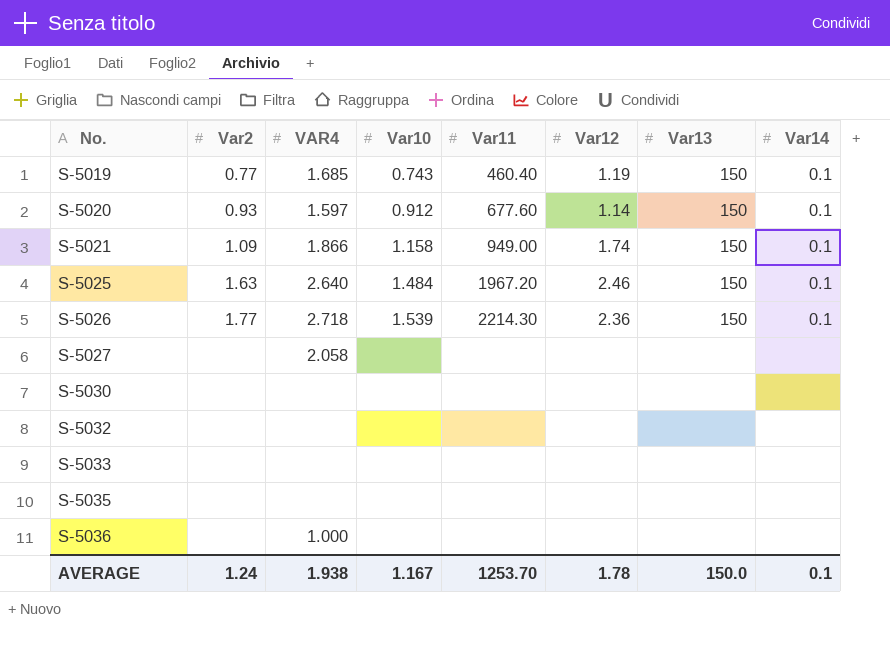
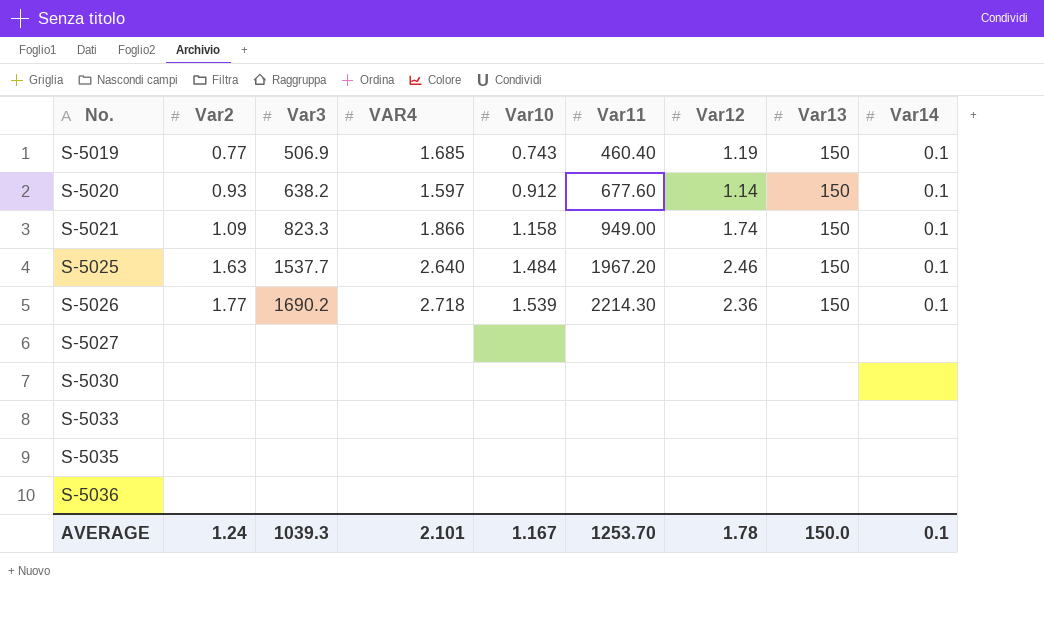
column Var3 | position: none -> 3
row S-5032: none | none | none | none | none | none | none -> none
S-5027 | VAR4: 2.058 -> none
S-5036 | VAR4: 1.000 -> none
AVERAGE | VAR4: 1.938 -> 2.101

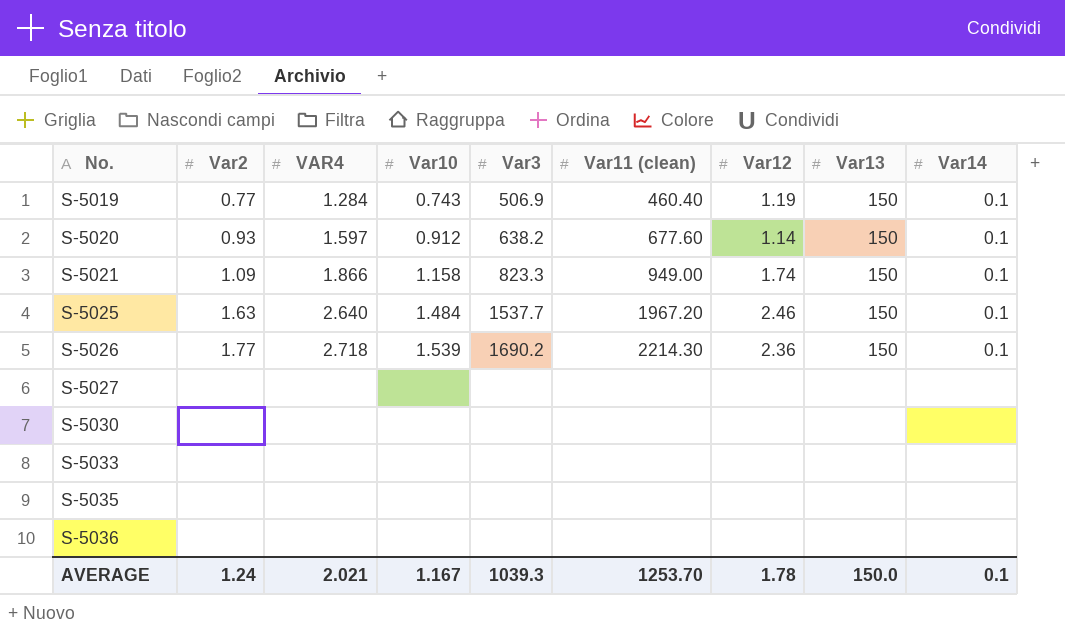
column Var3 | position: 3 -> 5
column name: Var11 -> Var11 (clean)
S-5019 | VAR4: 1.685 -> 1.284
AVERAGE | VAR4: 2.101 -> 2.021

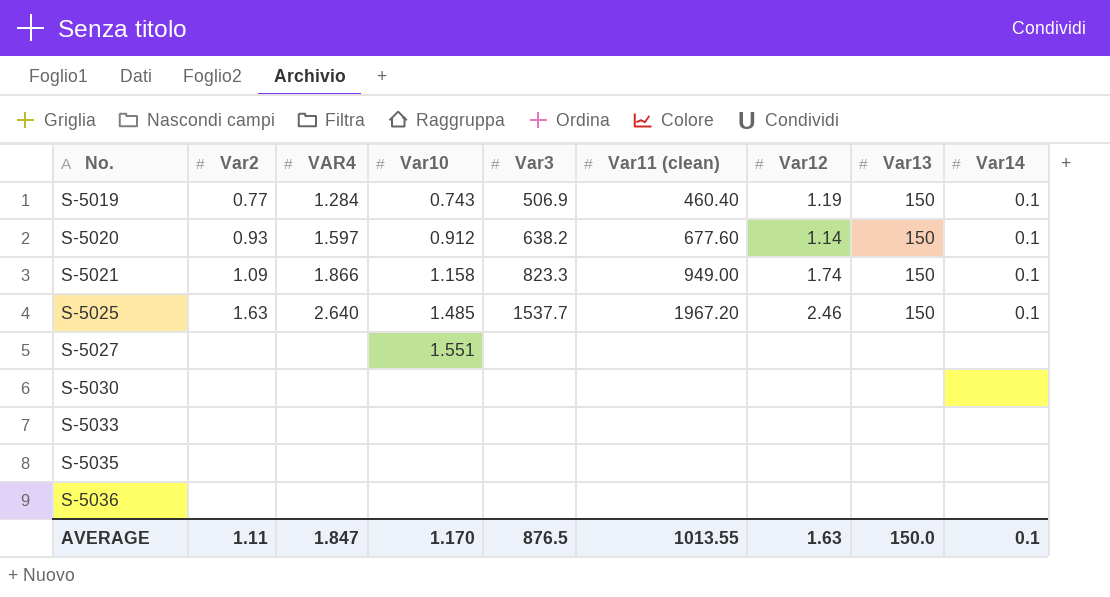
row S-5026: 1.77 | 2.718 | 1.539 | 1690.2 | 2214.30 | 2.36 | 150 | 0.1 -> none
S-5025 | Var10: 1.484 -> 1.485
S-5027 | Var10: none -> 1.551
AVERAGE | Var2: 1.24 -> 1.11
AVERAGE | VAR4: 2.021 -> 1.847
AVERAGE | Var10: 1.167 -> 1.170
AVERAGE | Var3: 1039.3 -> 876.5
AVERAGE | Var11 (clean): 1253.70 -> 1013.55
AVERAGE | Var12: 1.78 -> 1.63

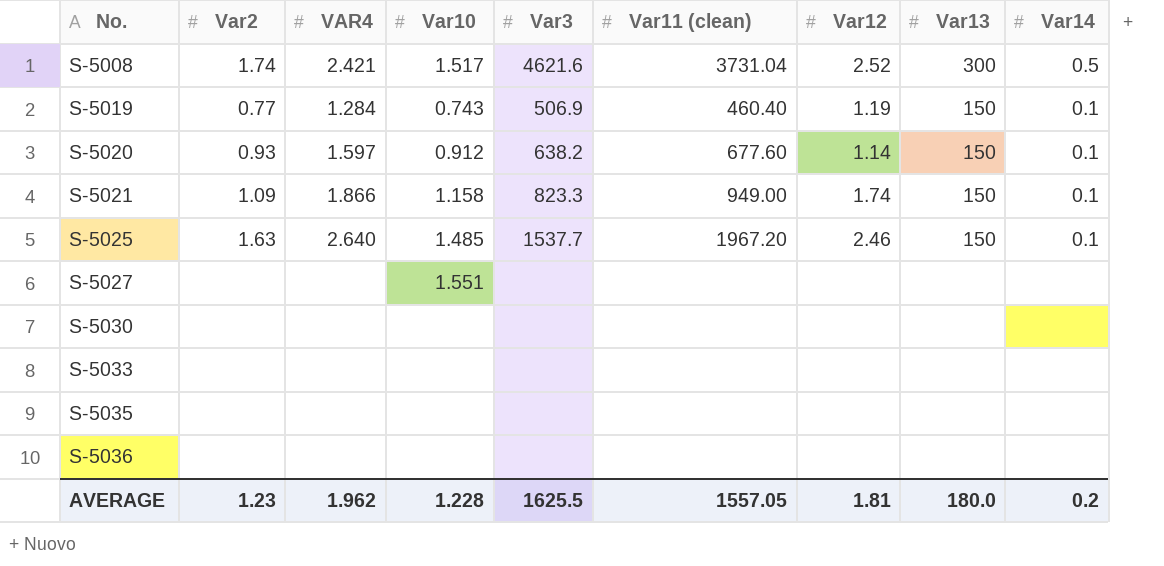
row S-5008: none -> 1.74 | 2.421 | 1.517 | 4621.6 | 3731.04 | 2.52 | 300 | 0.5
AVERAGE | Var2: 1.11 -> 1.23
AVERAGE | VAR4: 1.847 -> 1.962
AVERAGE | Var10: 1.170 -> 1.228
AVERAGE | Var3: 876.5 -> 1625.5
AVERAGE | Var11 (clean): 1013.55 -> 1557.05
AVERAGE | Var12: 1.63 -> 1.81
AVERAGE | Var13: 150.0 -> 180.0
AVERAGE | Var14: 0.1 -> 0.2

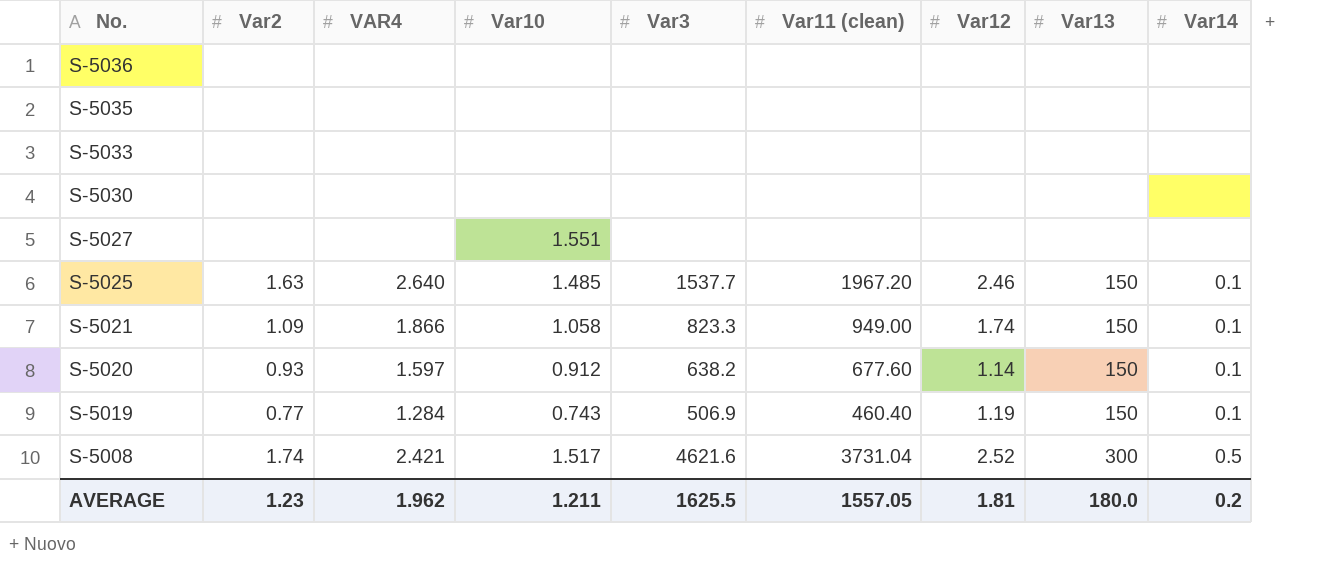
row order: No. ascending -> No. descending
S-5021 | Var10: 1.158 -> 1.058
AVERAGE | Var10: 1.228 -> 1.211

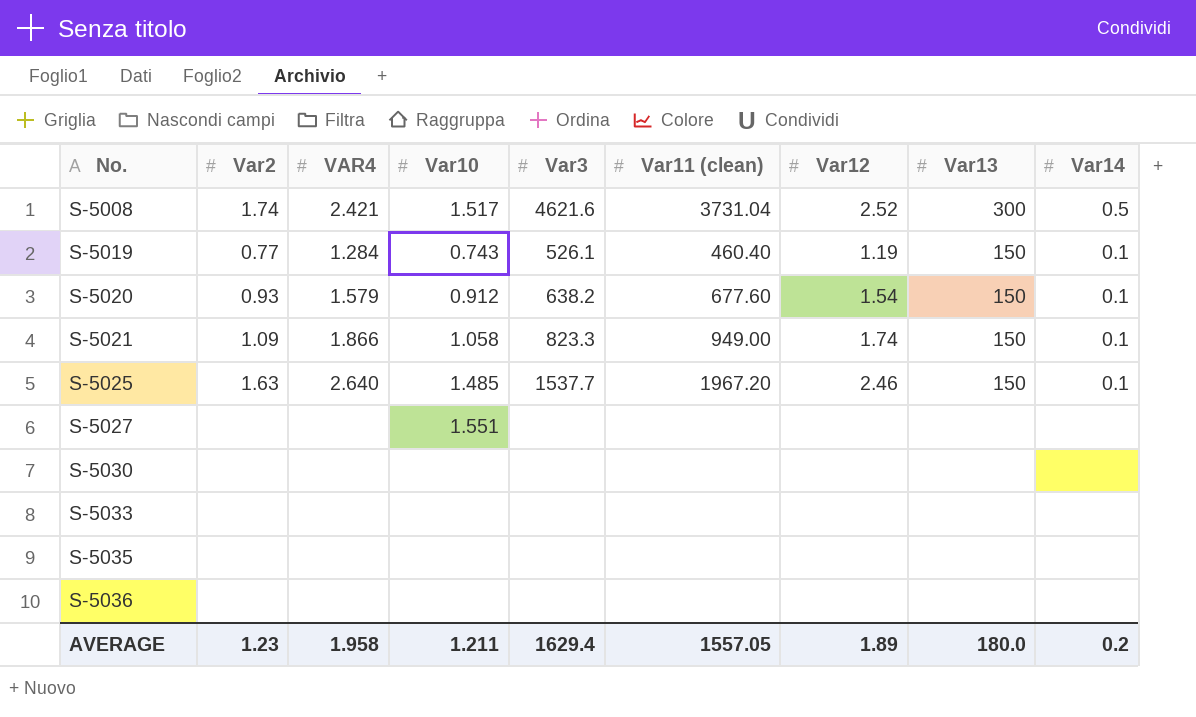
row order: No. descending -> No. ascending
S-5019 | Var3: 506.9 -> 526.1
S-5020 | VAR4: 1.597 -> 1.579
S-5020 | Var12: 1.14 -> 1.54
AVERAGE | VAR4: 1.962 -> 1.958
AVERAGE | Var3: 1625.5 -> 1629.4
AVERAGE | Var12: 1.81 -> 1.89

